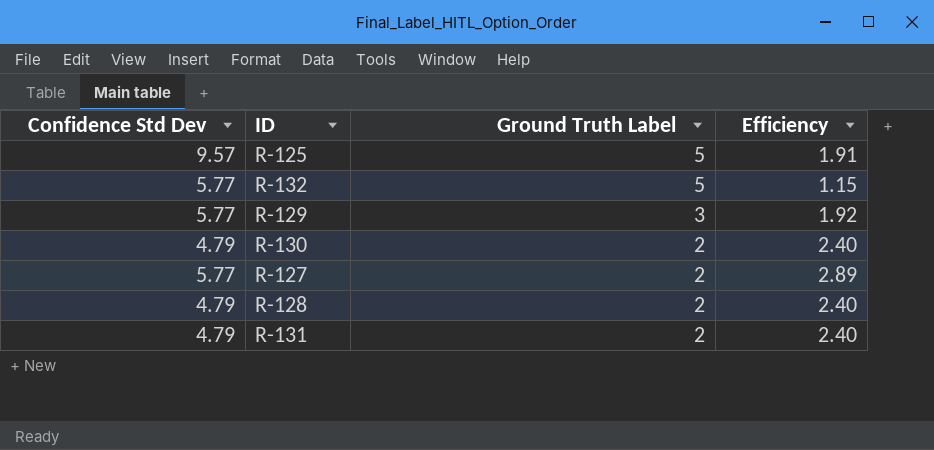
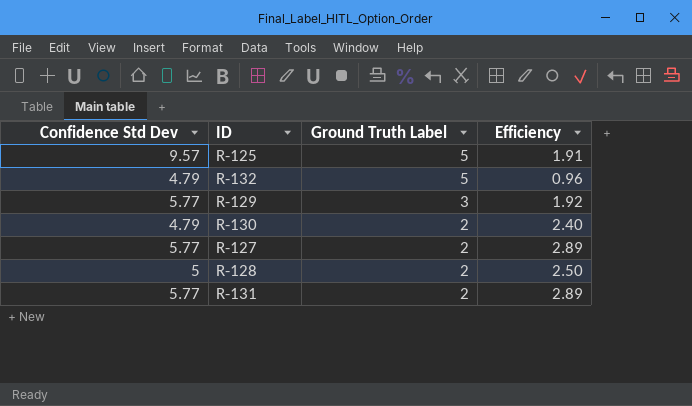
R-132 | Confidence Std Dev: 5.77 -> 4.79
R-132 | Efficiency: 1.15 -> 0.96
R-128 | Confidence Std Dev: 4.79 -> 5
R-128 | Efficiency: 2.40 -> 2.50
R-131 | Confidence Std Dev: 4.79 -> 5.77
R-131 | Efficiency: 2.40 -> 2.89

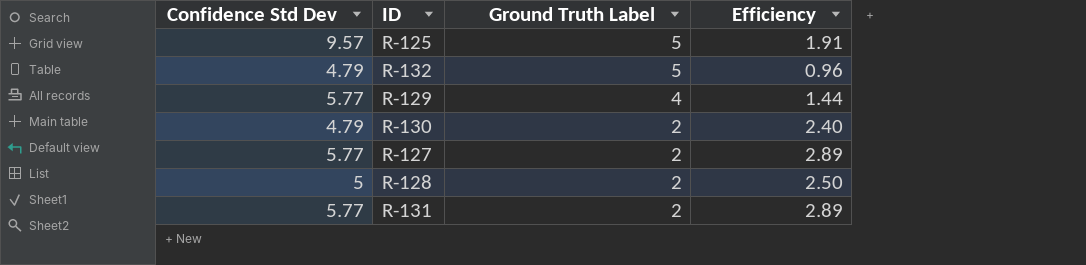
R-129 | Ground Truth Label: 3 -> 4
R-129 | Efficiency: 1.92 -> 1.44

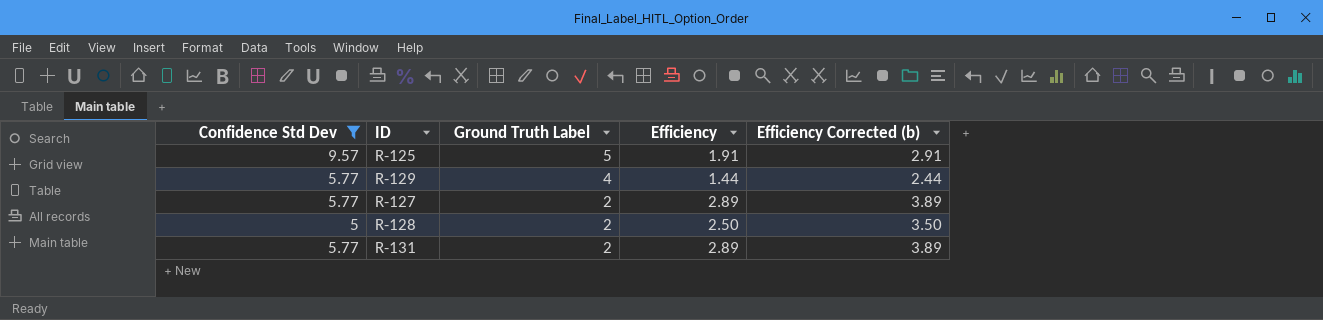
filter: none -> Confidence Std Dev != 4.79
column Efficiency Corrected (b) | formula: none -> [Efficiency] + 1

